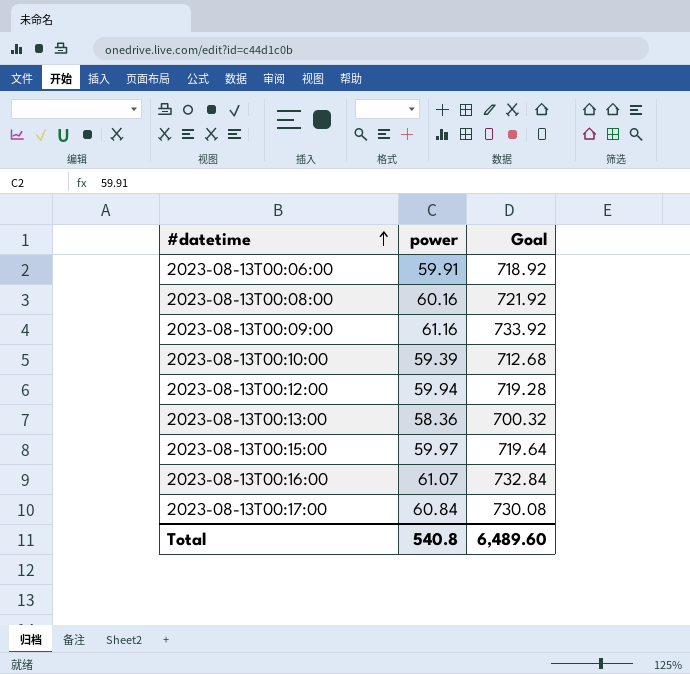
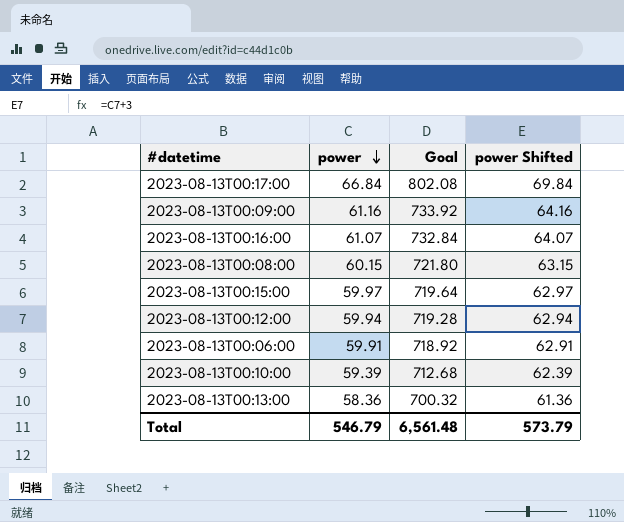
row order: #datetime ascending -> power descending
column power Shifted | formula: none -> [power] + 3
2023-08-13T00:17:00 | power: 60.84 -> 66.84
2023-08-13T00:17:00 | Goal: 730.08 -> 802.08
2023-08-13T00:08:00 | power: 60.16 -> 60.15
2023-08-13T00:08:00 | Goal: 721.92 -> 721.80
Total | power: 540.8 -> 546.79
Total | Goal: 6,489.60 -> 6,561.48

